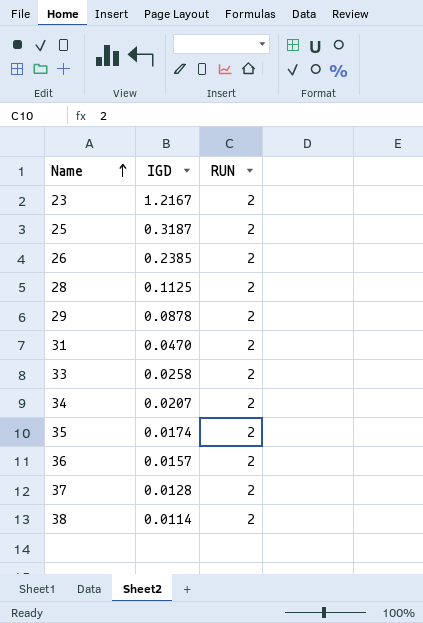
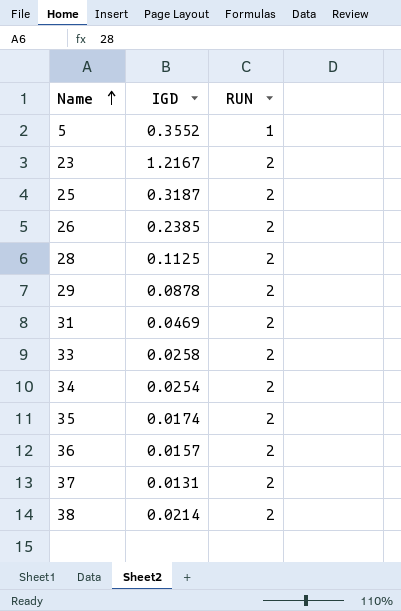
row 5: none -> 0.3552 | 1
31 | IGD: 0.0470 -> 0.0469
34 | IGD: 0.0207 -> 0.0254
37 | IGD: 0.0128 -> 0.0131
38 | IGD: 0.0114 -> 0.0214

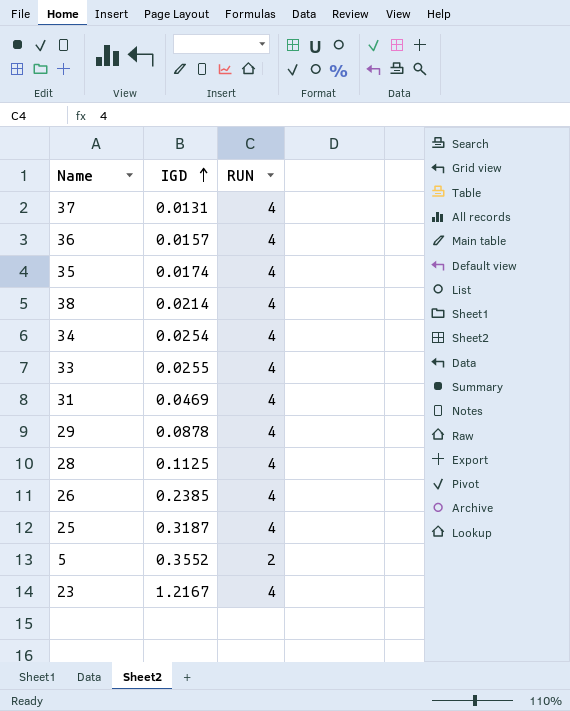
row order: Name ascending -> IGD ascending
37 | RUN: 2 -> 4
36 | RUN: 2 -> 4
35 | RUN: 2 -> 4
38 | RUN: 2 -> 4
34 | RUN: 2 -> 4
33 | IGD: 0.0258 -> 0.0255
33 | RUN: 2 -> 4
31 | RUN: 2 -> 4
29 | RUN: 2 -> 4
28 | RUN: 2 -> 4
26 | RUN: 2 -> 4
25 | RUN: 2 -> 4
5 | RUN: 1 -> 2
23 | RUN: 2 -> 4

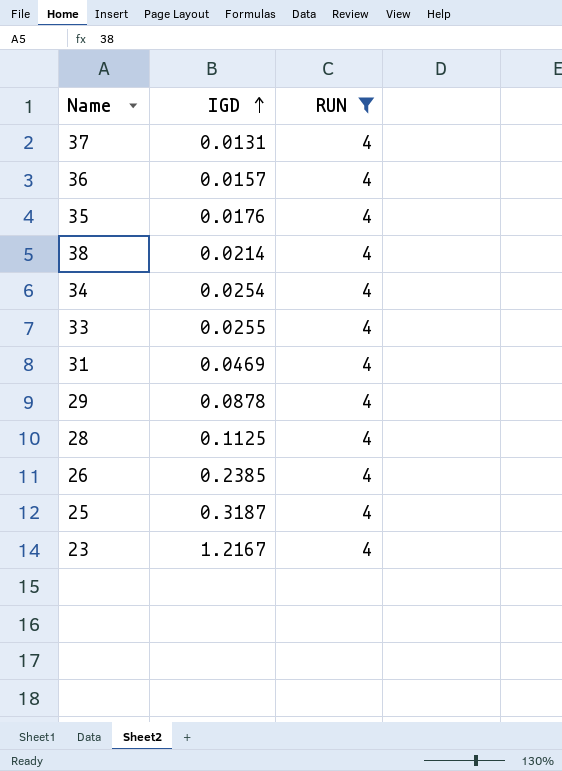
filter: none -> RUN = 4
35 | IGD: 0.0174 -> 0.0176

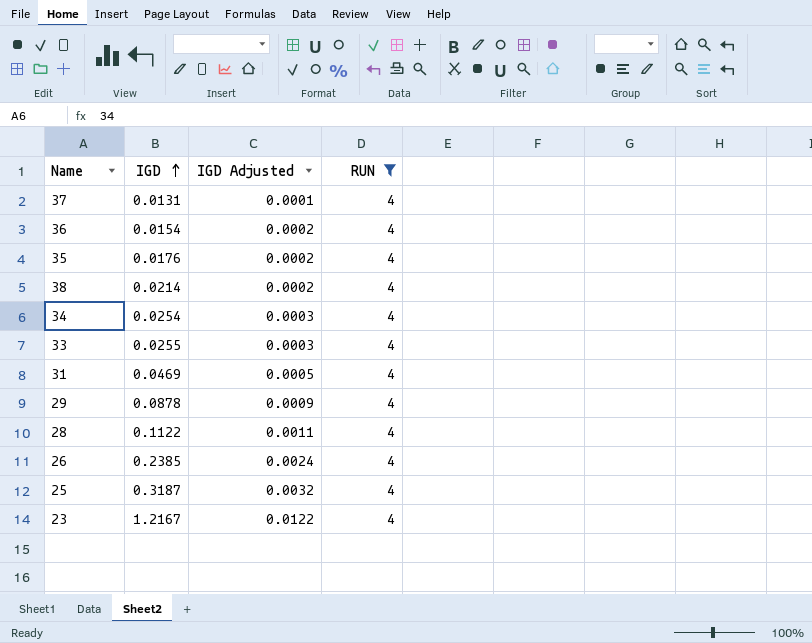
column IGD Adjusted | formula: none -> [IGD] * 0.01
36 | IGD: 0.0157 -> 0.0154
28 | IGD: 0.1125 -> 0.1122

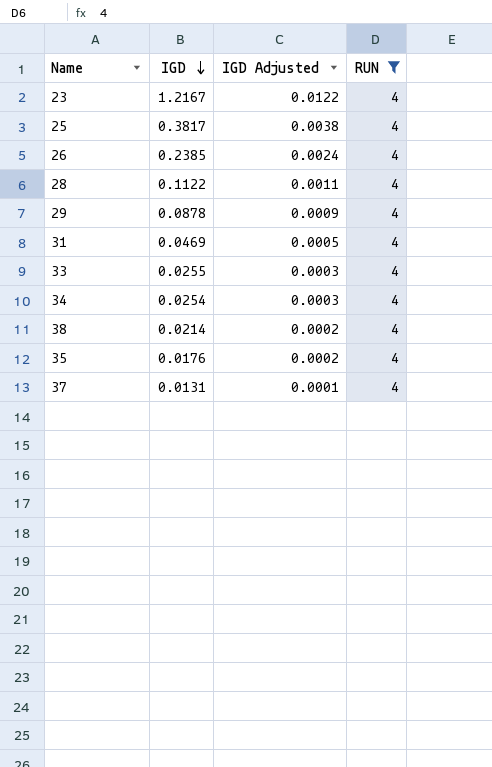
row order: IGD ascending -> IGD descending
row 36: 0.0154 | 0.0002 | 4 -> none
25 | IGD: 0.3187 -> 0.3817
25 | IGD Adjusted: 0.0032 -> 0.0038

